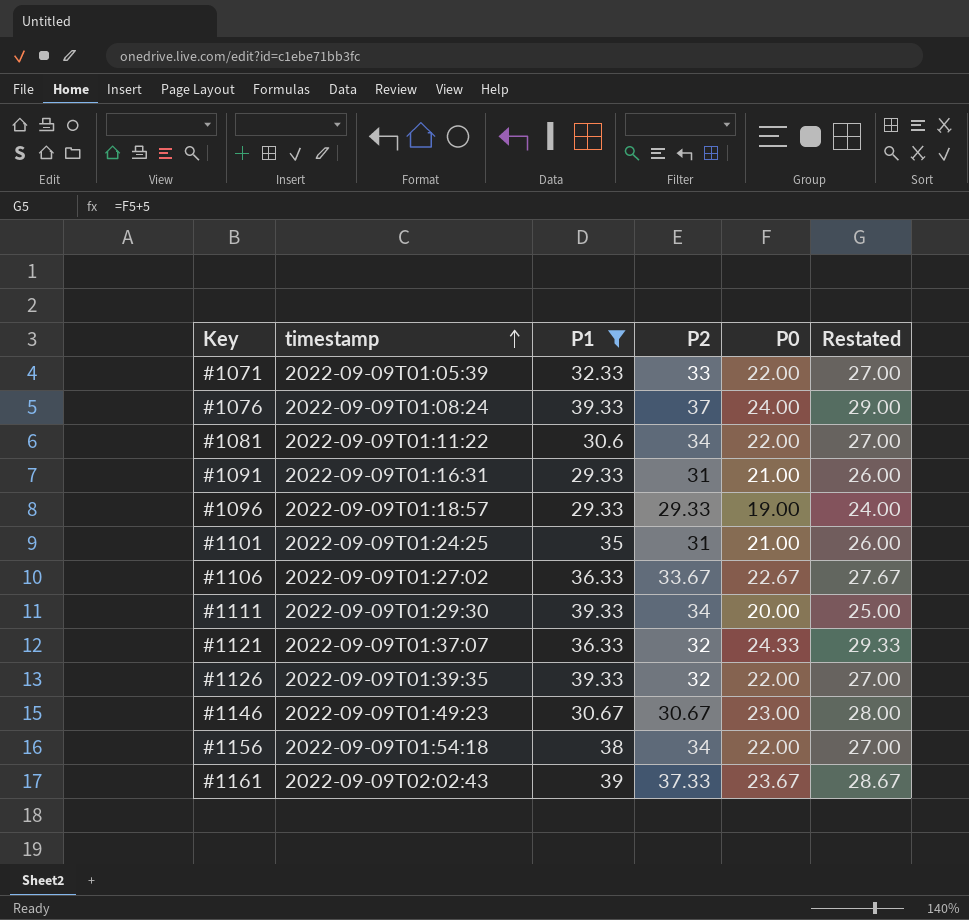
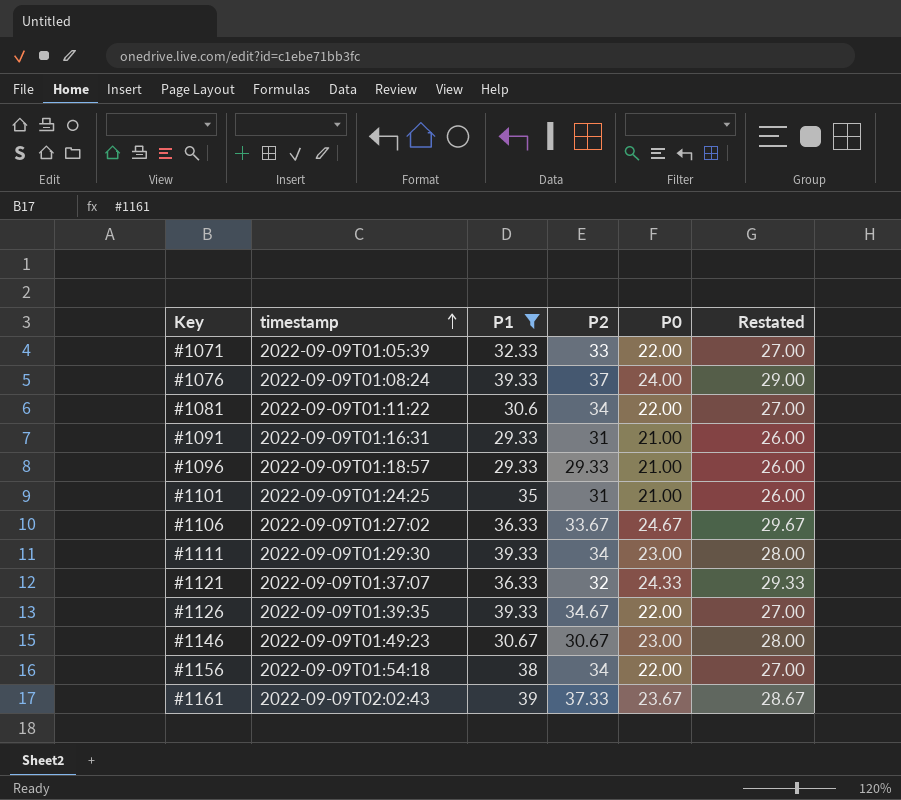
#1096 | P0: 19.00 -> 21.00
#1096 | Restated: 24.00 -> 26.00
#1106 | P0: 22.67 -> 24.67
#1106 | Restated: 27.67 -> 29.67
#1111 | P0: 20.00 -> 23.00
#1111 | Restated: 25.00 -> 28.00
#1126 | P2: 32 -> 34.67

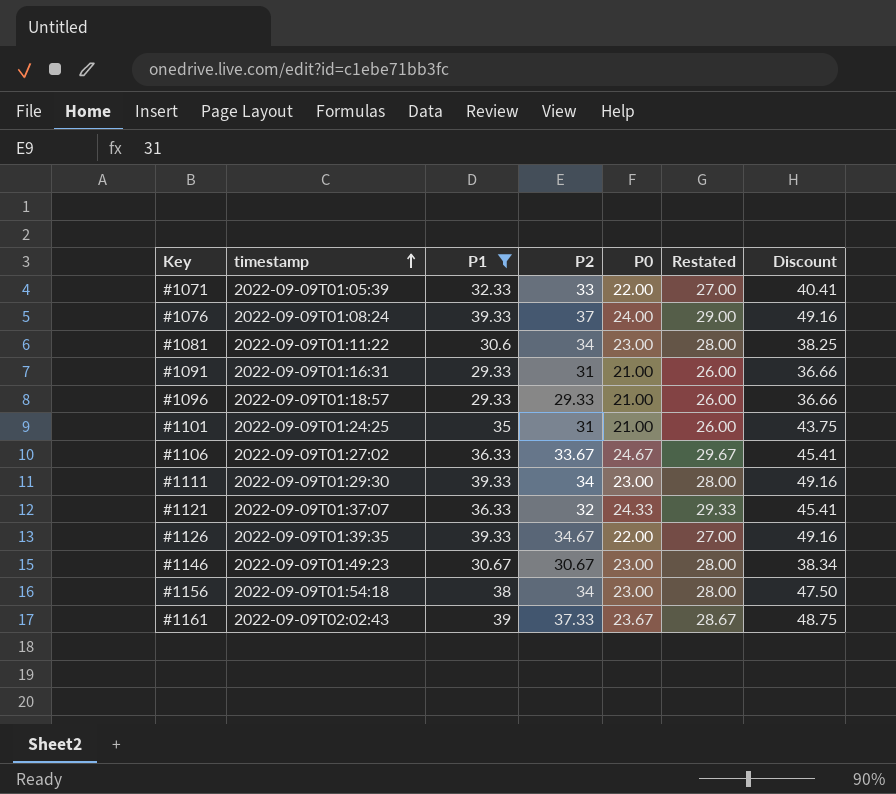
column Discount | formula: none -> [P1] * 1.25
#1081 | P0: 22.00 -> 23.00
#1081 | Restated: 27.00 -> 28.00
#1156 | P0: 22.00 -> 23.00
#1156 | Restated: 27.00 -> 28.00

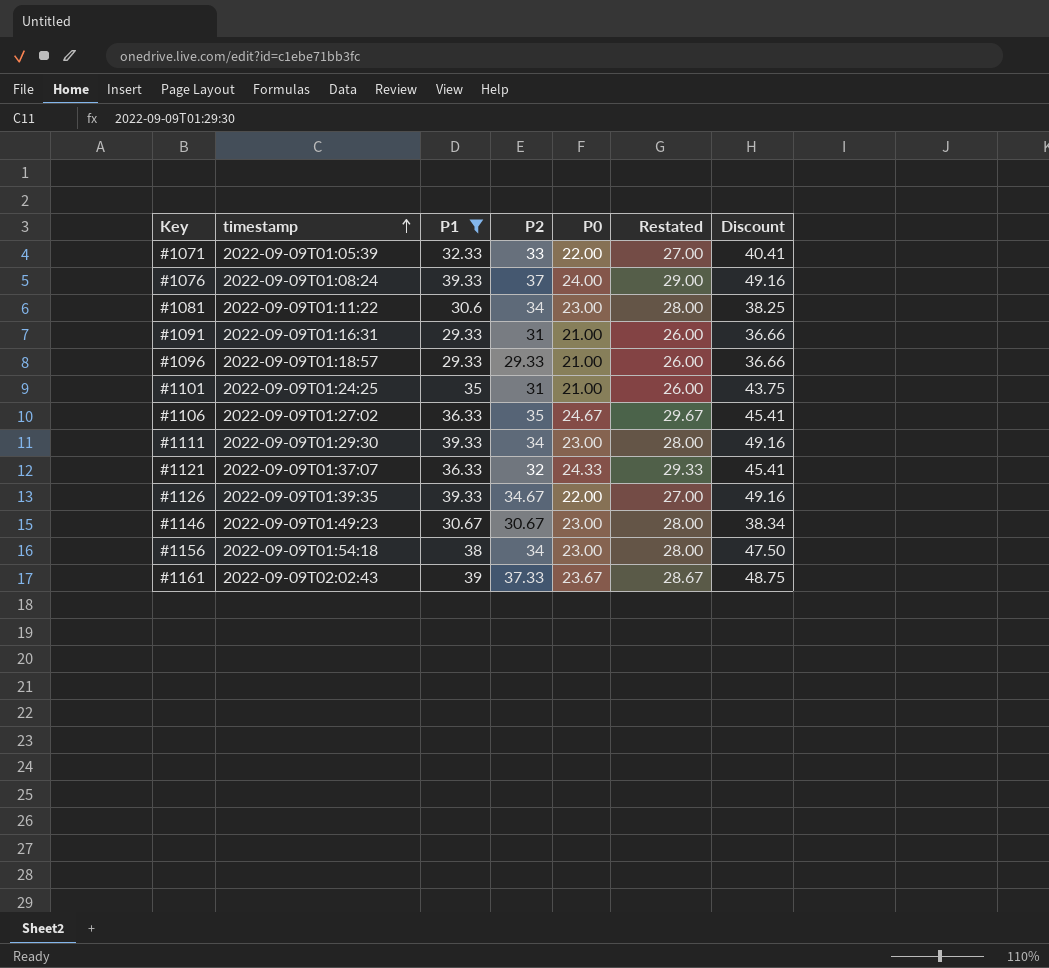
#1106 | P2: 33.67 -> 35

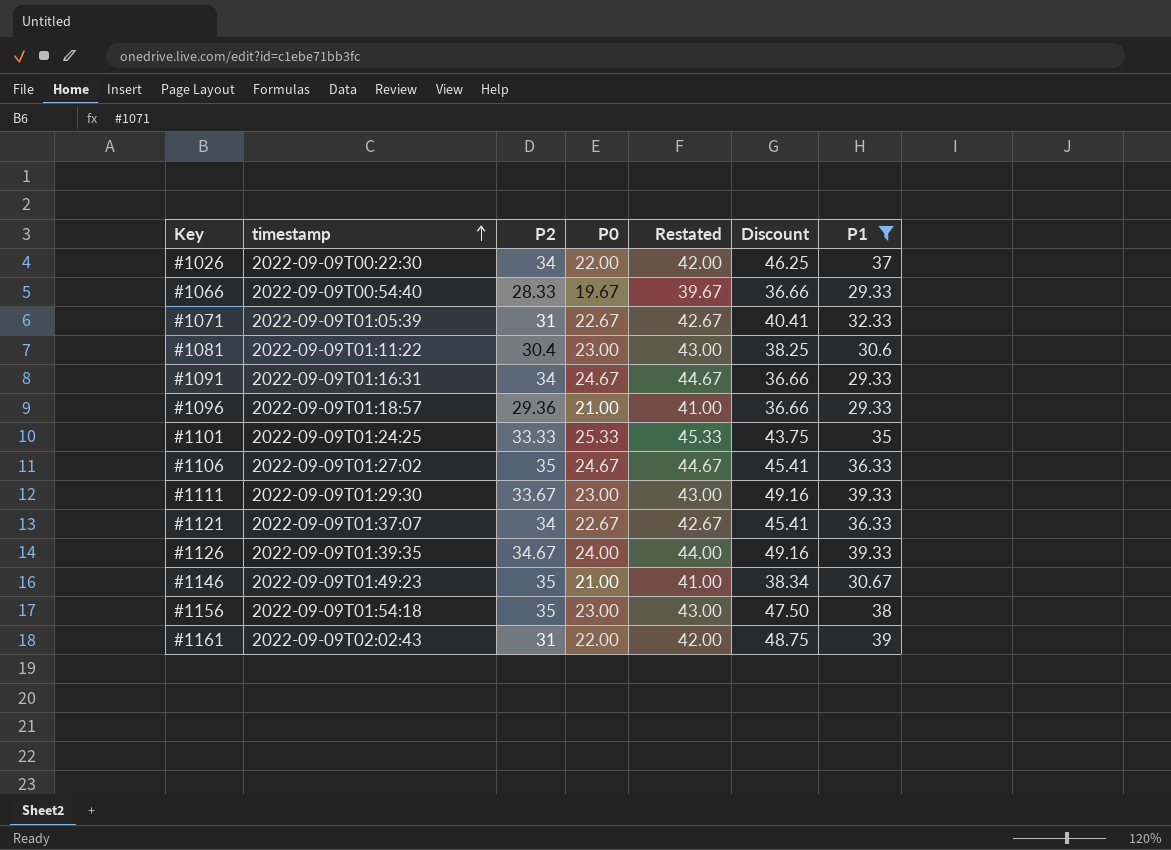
column Restated | formula: [P0] + 5 -> [P0] + 20
column P1 | position: 3 -> 7
row #1076: 2022-09-09T01:08:24 | 39.33 | 37 | 24.00 | 29.00 | 49.16 -> none
row #1026: none -> 2022-09-09T00:22:30 | 34 | 22.00 | 42.00 | 46.25 | 37
row #1066: none -> 2022-09-09T00:54:40 | 28.33 | 19.67 | 39.67 | 36.66 | 29.33
#1071 | P2: 33 -> 31
#1071 | P0: 22.00 -> 22.67
#1081 | P2: 34 -> 30.4
#1091 | P2: 31 -> 34
#1091 | P0: 21.00 -> 24.67
#1096 | P2: 29.33 -> 29.36
#1101 | P2: 31 -> 33.33
#1101 | P0: 21.00 -> 25.33
#1111 | P2: 34 -> 33.67
#1121 | P2: 32 -> 34
#1121 | P0: 24.33 -> 22.67
#1126 | P0: 22.00 -> 24.00
#1146 | P2: 30.67 -> 35
#1146 | P0: 23.00 -> 21.00
#1156 | P2: 34 -> 35
#1161 | P2: 37.33 -> 31
#1161 | P0: 23.67 -> 22.00

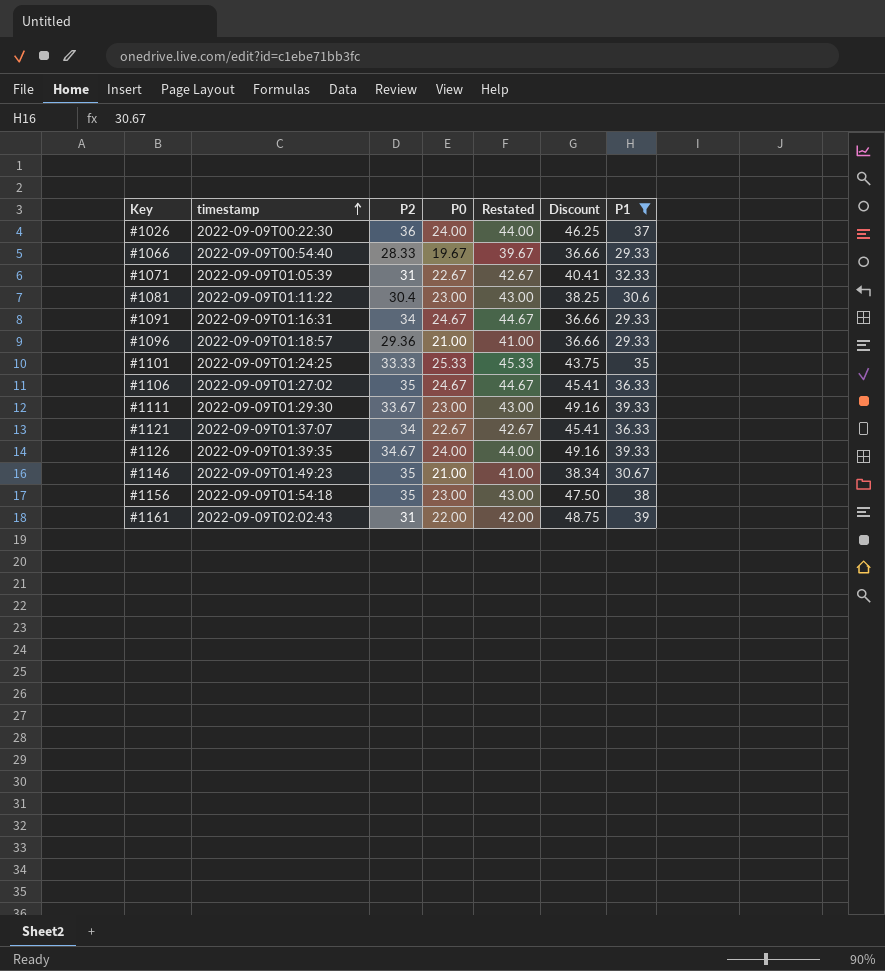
#1026 | P2: 34 -> 36
#1026 | P0: 22.00 -> 24.00
#1026 | Restated: 42.00 -> 44.00

